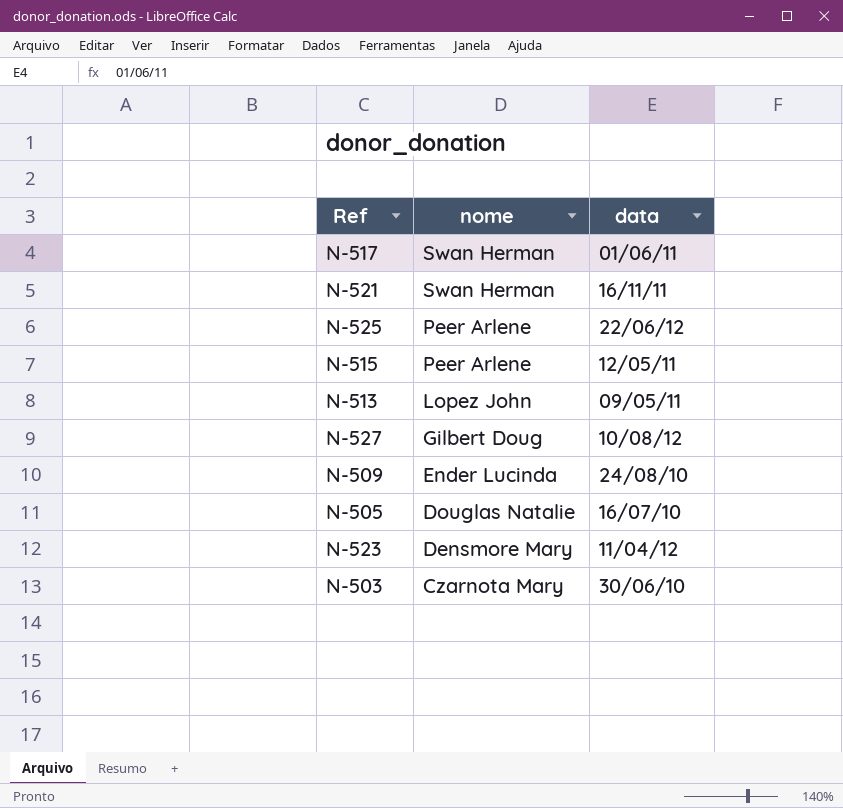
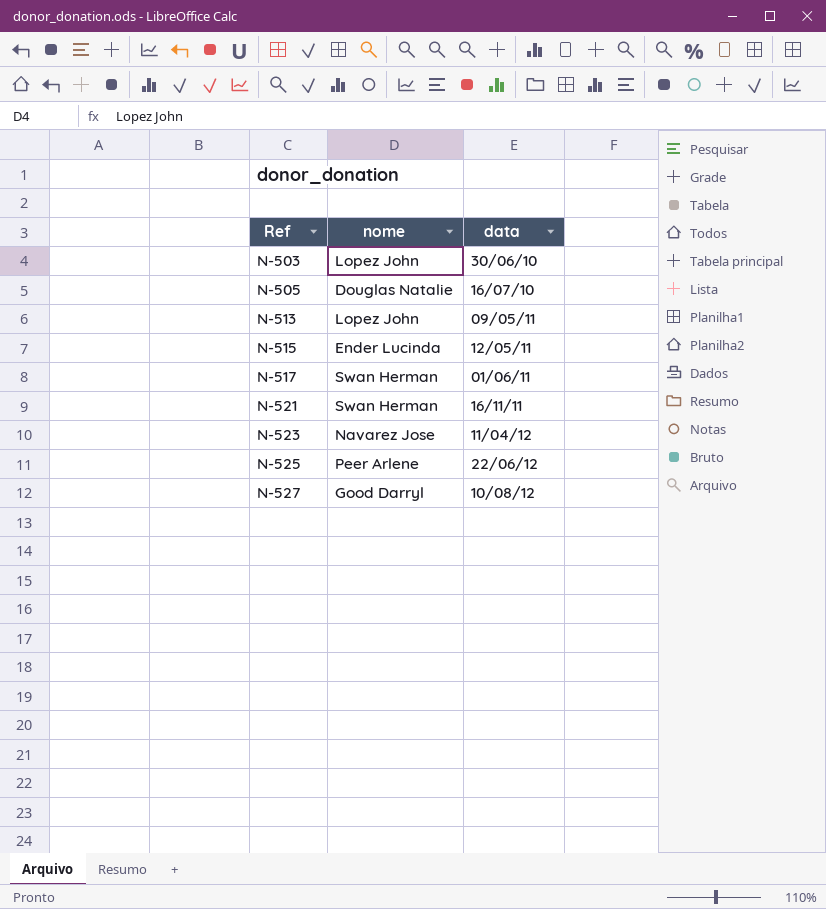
row order: nome descending -> Ref ascending
row N-509: Ender Lucinda | 24/08/10 -> none
N-503 | nome: Czarnota Mary -> Lopez John
N-515 | nome: Peer Arlene -> Ender Lucinda
N-523 | nome: Densmore Mary -> Navarez Jose
N-527 | nome: Gilbert Doug -> Good Darryl

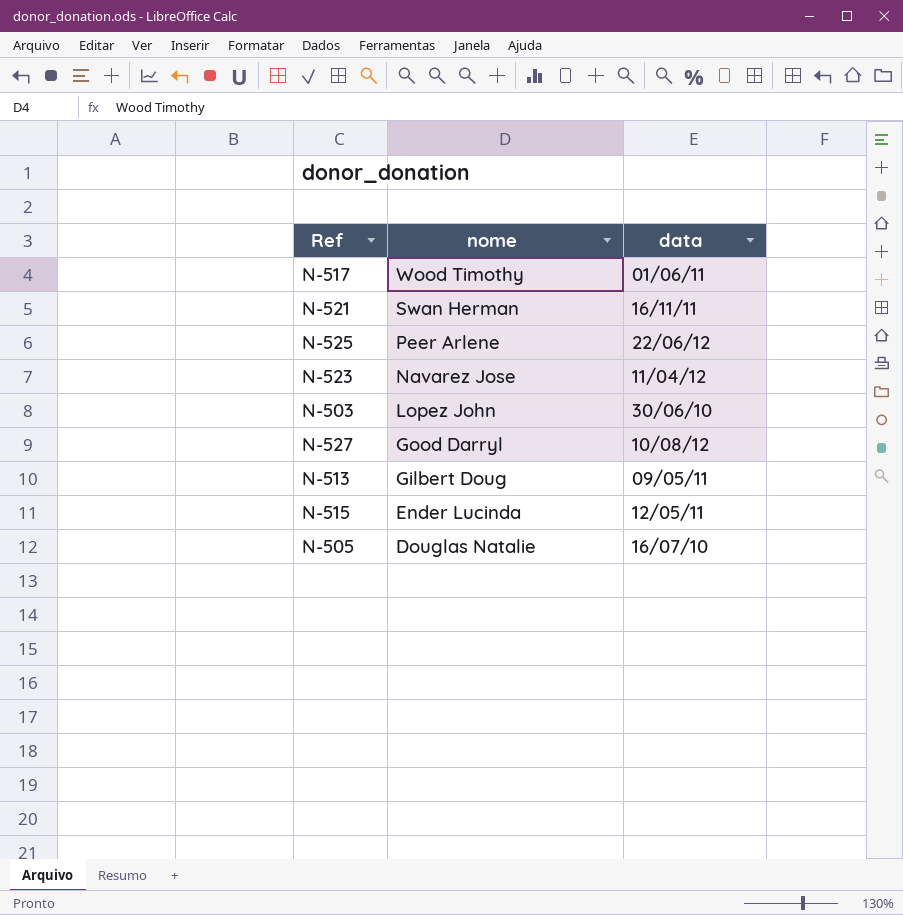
row order: Ref ascending -> nome descending
N-517 | nome: Swan Herman -> Wood Timothy
N-513 | nome: Lopez John -> Gilbert Doug

